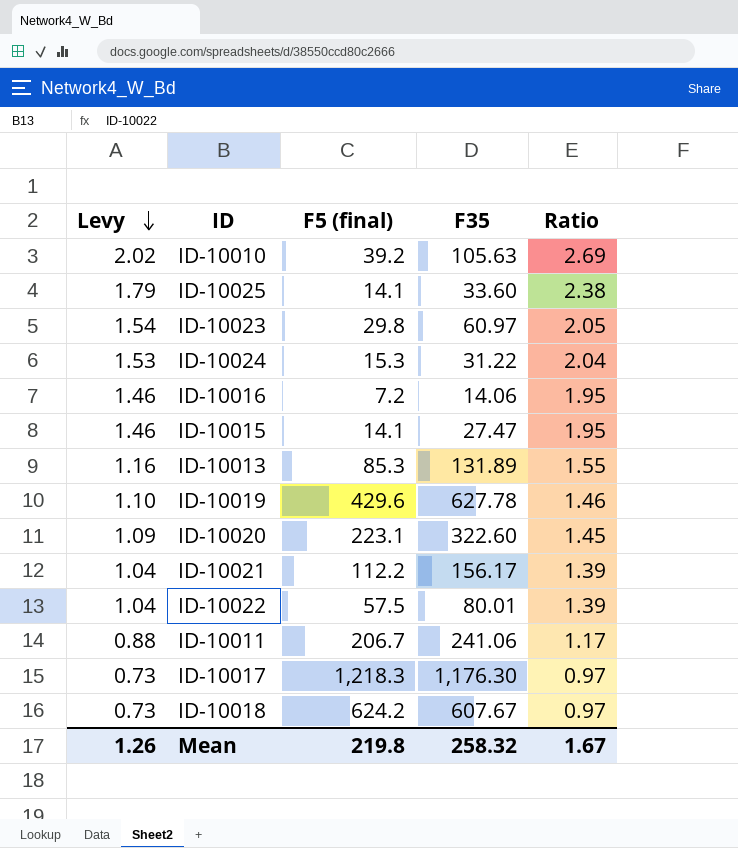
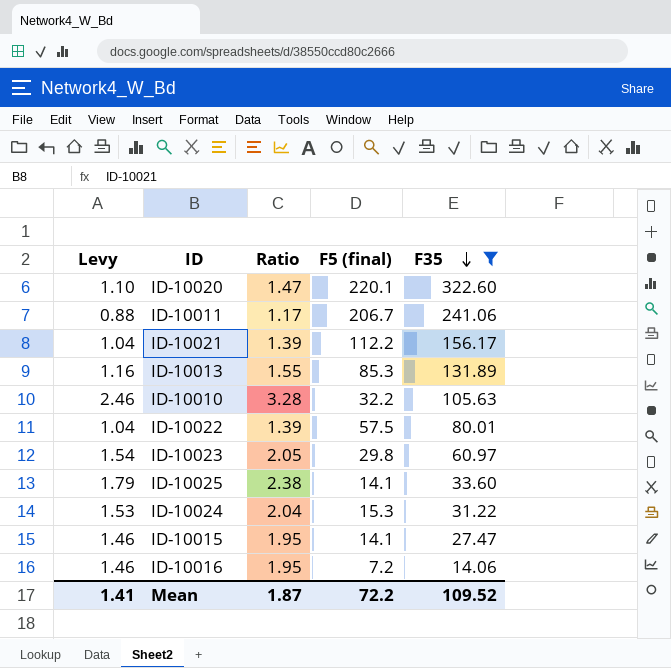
filter: none -> F35 <= 322.60
row order: Levy descending -> F35 descending
column Ratio | position: 5 -> 3
ID-10020 | Levy: 1.09 -> 1.10
ID-10020 | Ratio: 1.45 -> 1.47
ID-10020 | F5 (final): 223.1 -> 220.1
ID-10010 | Levy: 2.02 -> 2.46
ID-10010 | Ratio: 2.69 -> 3.28
ID-10010 | F5 (final): 39.2 -> 32.2
Mean | Levy: 1.26 -> 1.41
Mean | Ratio: 1.67 -> 1.87
Mean | F5 (final): 219.8 -> 72.2
Mean | F35: 258.32 -> 109.52

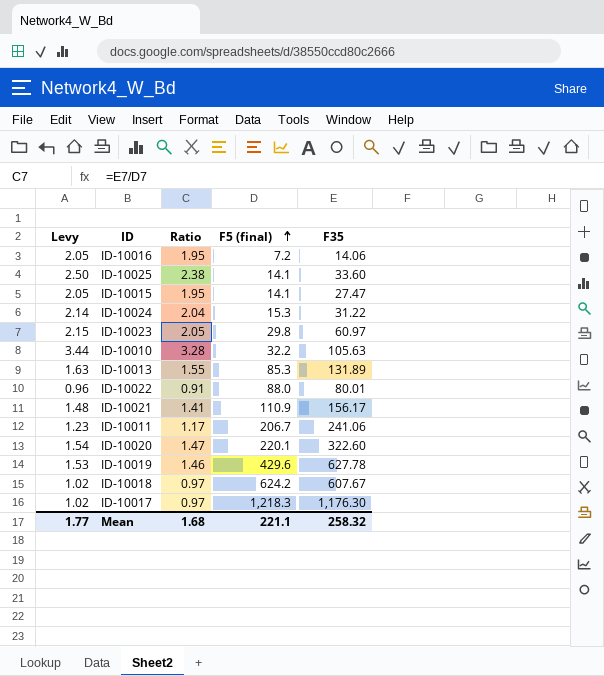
filter: F35 <= 322.60 -> none
row order: F35 descending -> F5 (final) ascending
column Levy | formula: [Ratio] * 0.75 -> [Ratio] * 1.05
ID-10022 | Ratio: 1.39 -> 0.91
ID-10022 | F5 (final): 57.5 -> 88.0
ID-10021 | Ratio: 1.39 -> 1.41
ID-10021 | F5 (final): 112.2 -> 110.9
Mean | Levy: 1.41 -> 1.77
Mean | Ratio: 1.87 -> 1.68
Mean | F5 (final): 72.2 -> 221.1
Mean | F35: 109.52 -> 258.32

